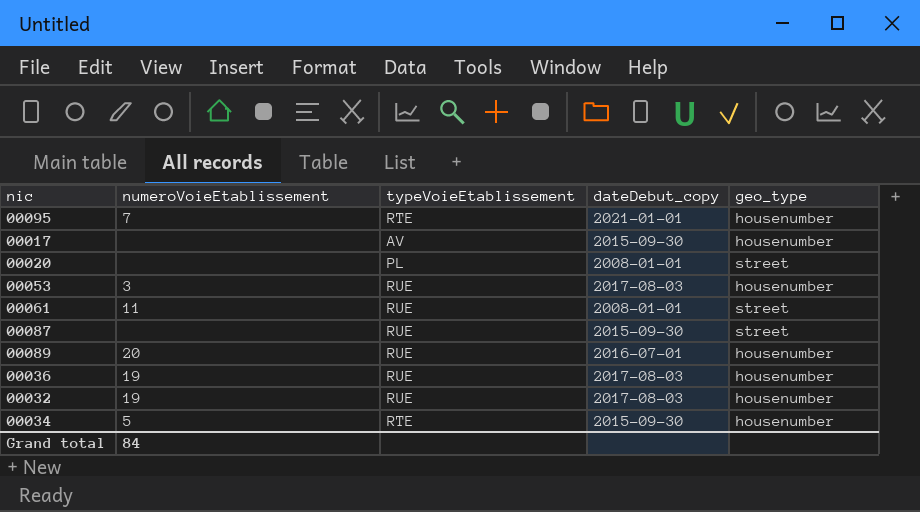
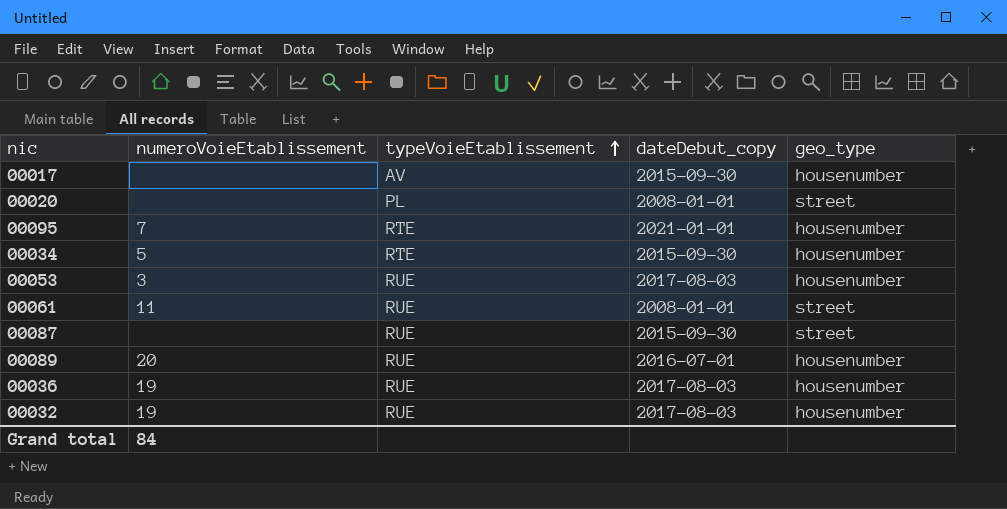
row order: none -> typeVoieEtablissement ascending

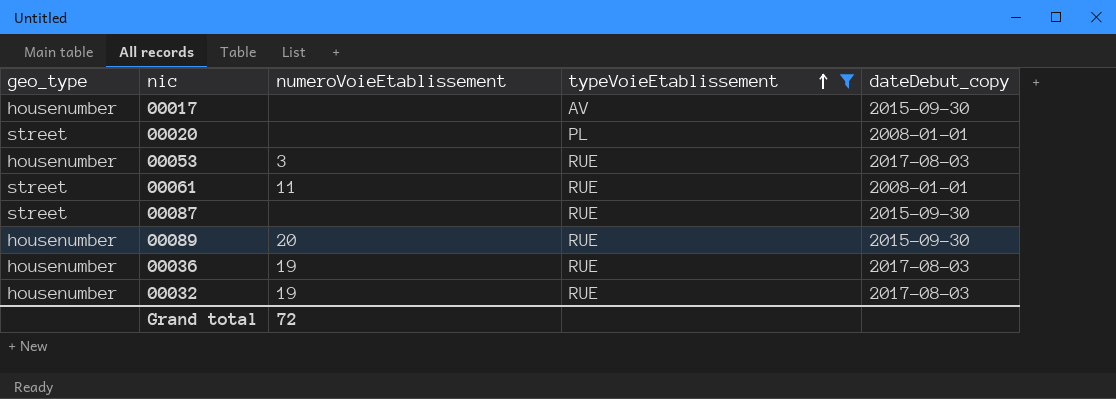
filter: none -> typeVoieEtablissement != RTE
column geo_type | position: 5 -> 1
00089 | dateDebut_copy: 2016-07-01 -> 2015-09-30
Grand total | numeroVoieEtablissement: 84 -> 72

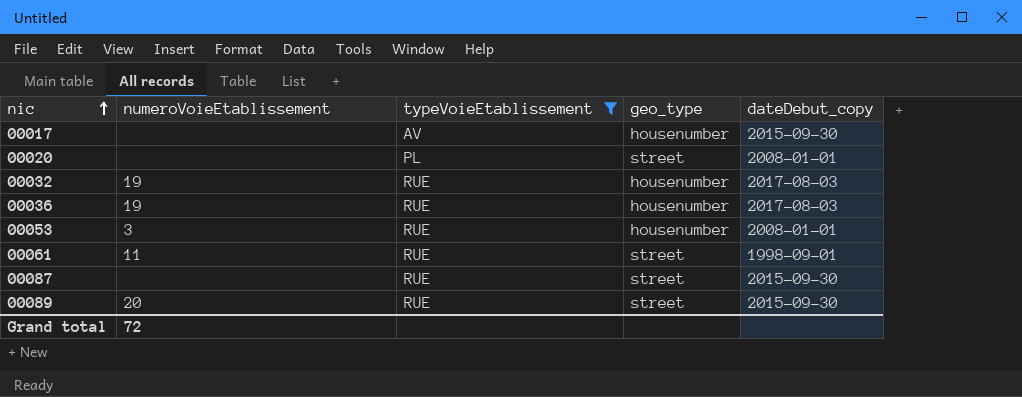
row order: typeVoieEtablissement ascending -> nic ascending
column geo_type | position: 1 -> 4
00053 | dateDebut_copy: 2017-08-03 -> 2008-01-01
00061 | dateDebut_copy: 2008-01-01 -> 1998-09-01
00089 | geo_type: housenumber -> street

